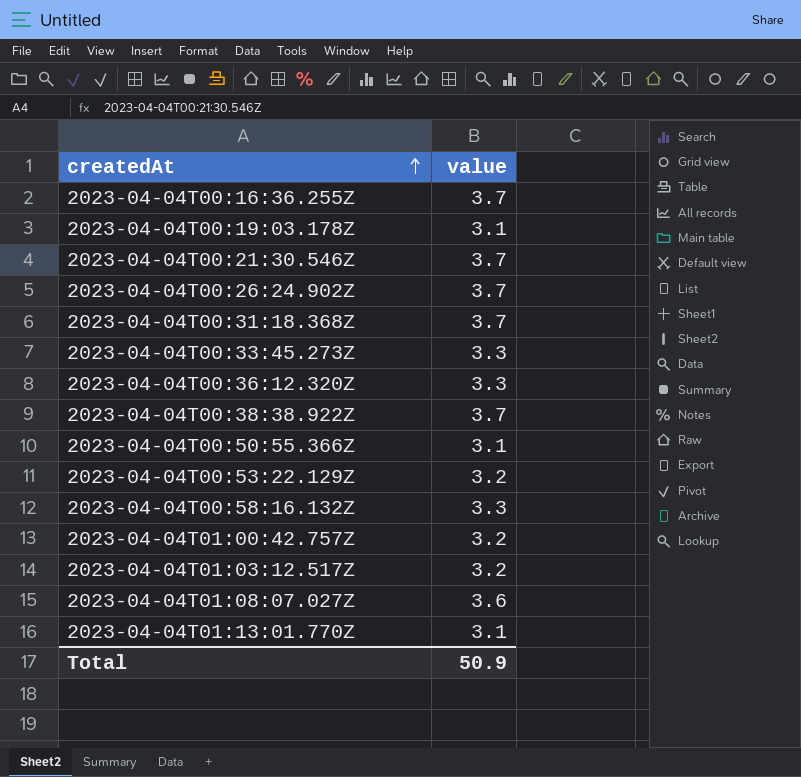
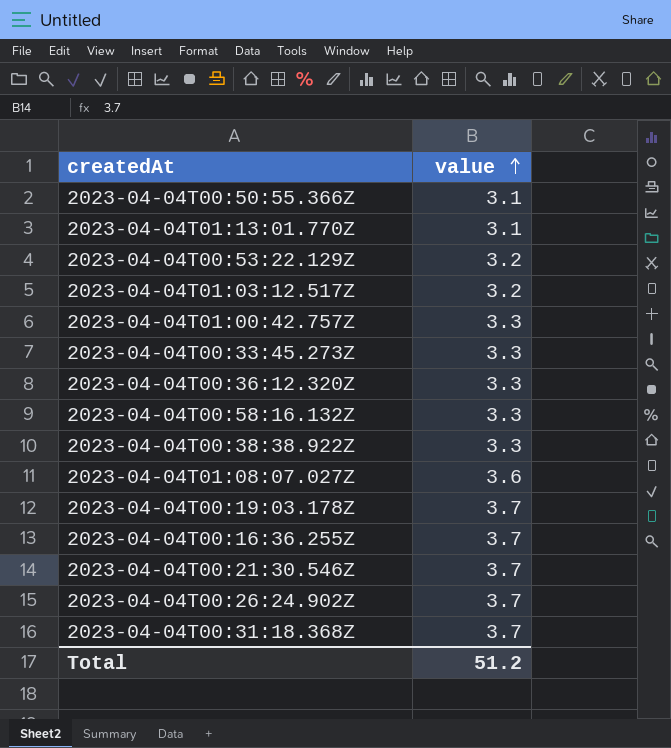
row order: createdAt ascending -> value ascending
2023-04-04T01:00:42.757Z | value: 3.2 -> 3.3
2023-04-04T00:38:38.922Z | value: 3.7 -> 3.3
2023-04-04T00:19:03.178Z | value: 3.1 -> 3.7
Total | value: 50.9 -> 51.2

